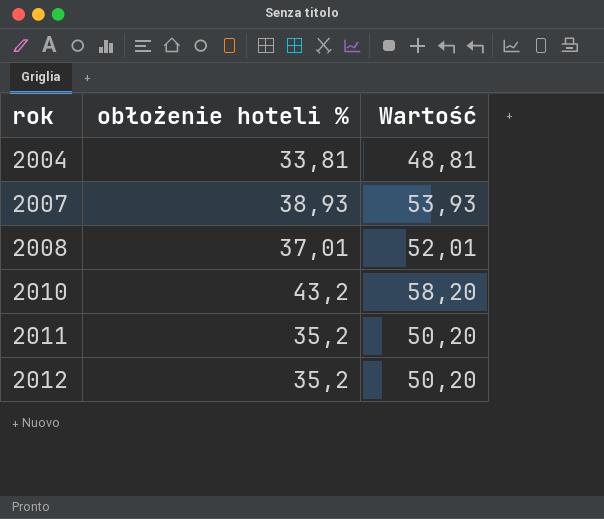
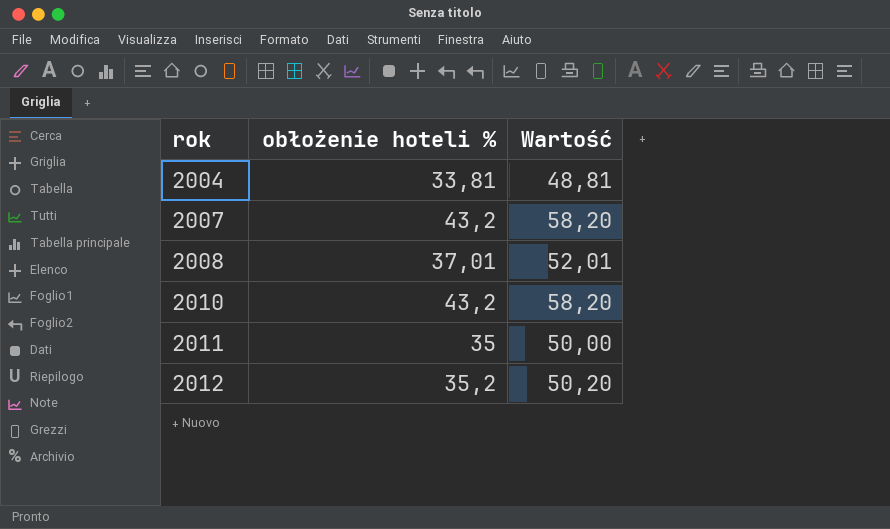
2007 | obłożenie hoteli %: 38,93 -> 43,2
2007 | Wartość: 53,93 -> 58,20
2011 | obłożenie hoteli %: 35,2 -> 35
2011 | Wartość: 50,20 -> 50,00

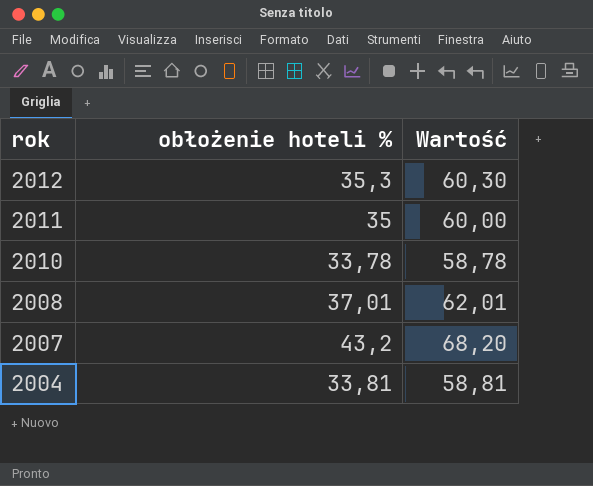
row order: rok ascending -> rok descending
column Wartość | formula: [obłożenie hoteli %] + 15 -> [obłożenie hoteli %] + 25
2012 | obłożenie hoteli %: 35,2 -> 35,3
2010 | obłożenie hoteli %: 43,2 -> 33,78

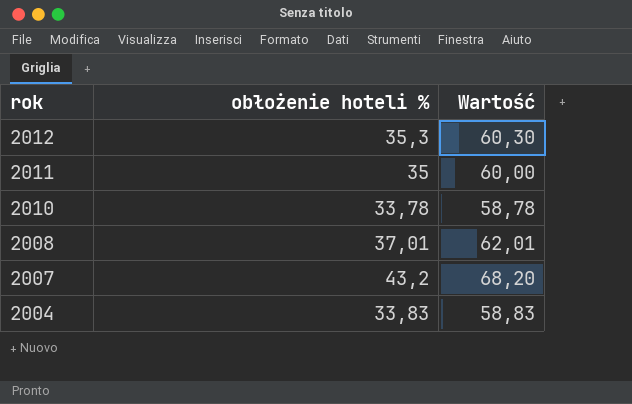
2004 | obłożenie hoteli %: 33,81 -> 33,83
2004 | Wartość: 58,81 -> 58,83

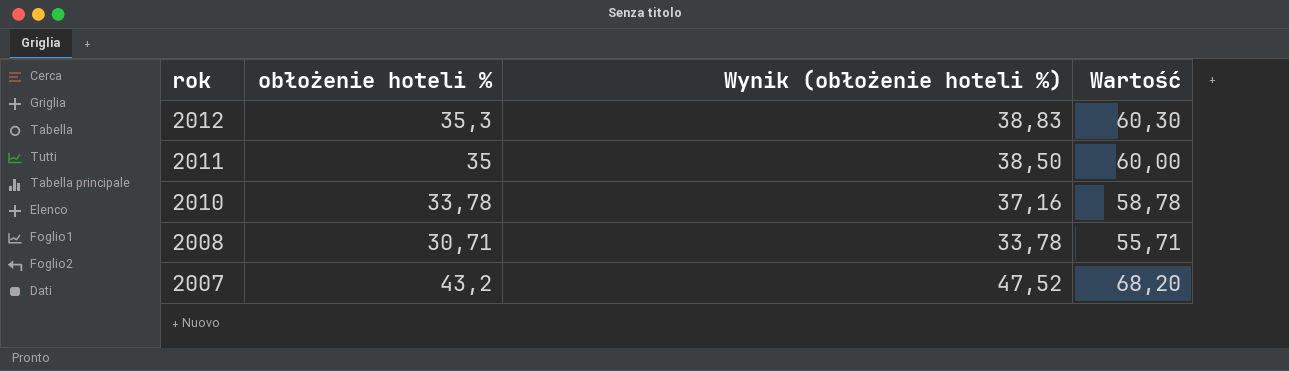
column Wynik (obłożenie hoteli %) | formula: none -> [obłożenie hoteli %] * 1,1
row 2004: 33,83 | 58,83 -> none
2008 | obłożenie hoteli %: 37,01 -> 30,71
2008 | Wartość: 62,01 -> 55,71

